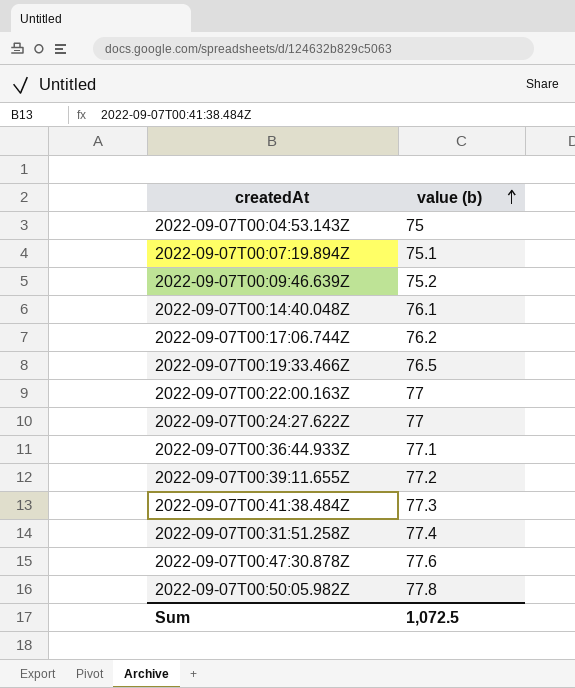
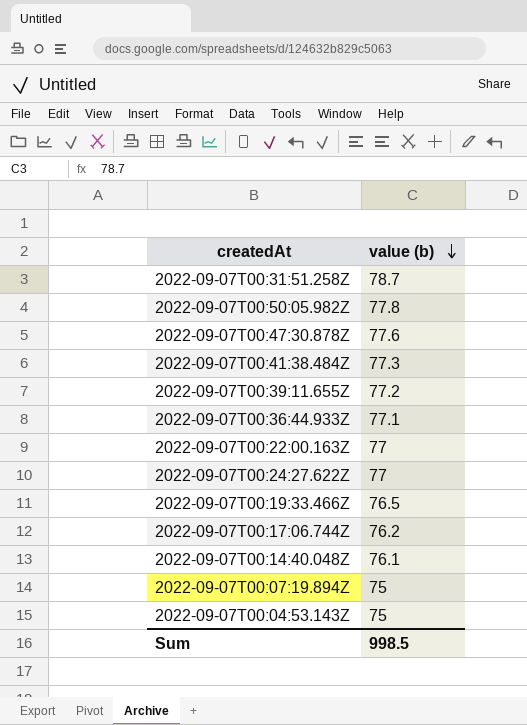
row order: value (b) ascending -> value (b) descending
row 2022-09-07T00:09:46.639Z: 75.2 -> none
2022-09-07T00:31:51.258Z | value (b): 77.4 -> 78.7
2022-09-07T00:07:19.894Z | value (b): 75.1 -> 75
Sum | value (b): 1,072.5 -> 998.5

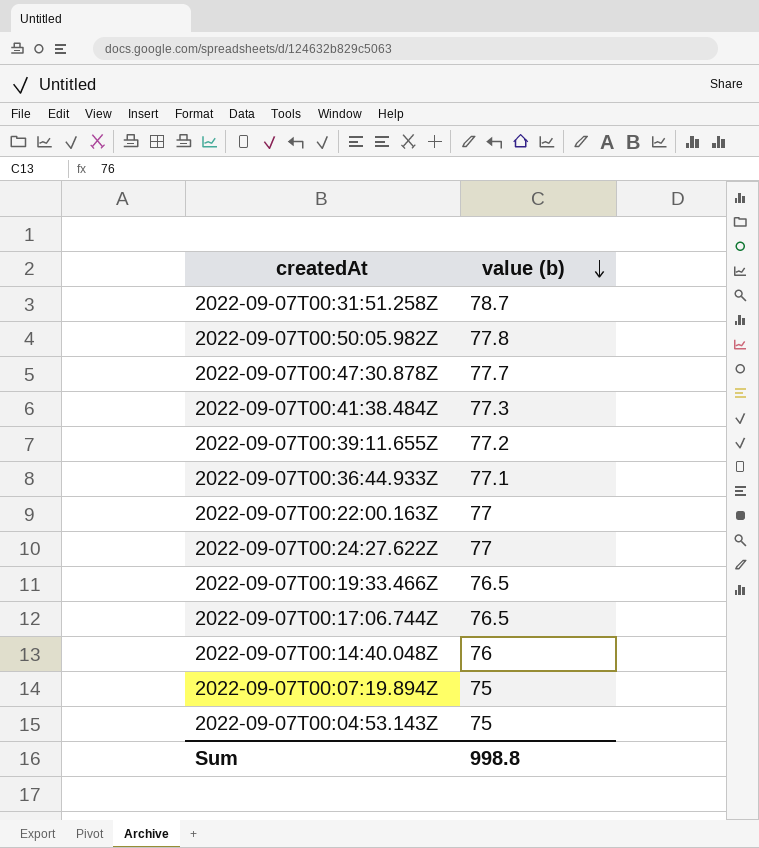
2022-09-07T00:47:30.878Z | value (b): 77.6 -> 77.7
2022-09-07T00:17:06.744Z | value (b): 76.2 -> 76.5
2022-09-07T00:14:40.048Z | value (b): 76.1 -> 76
Sum | value (b): 998.5 -> 998.8

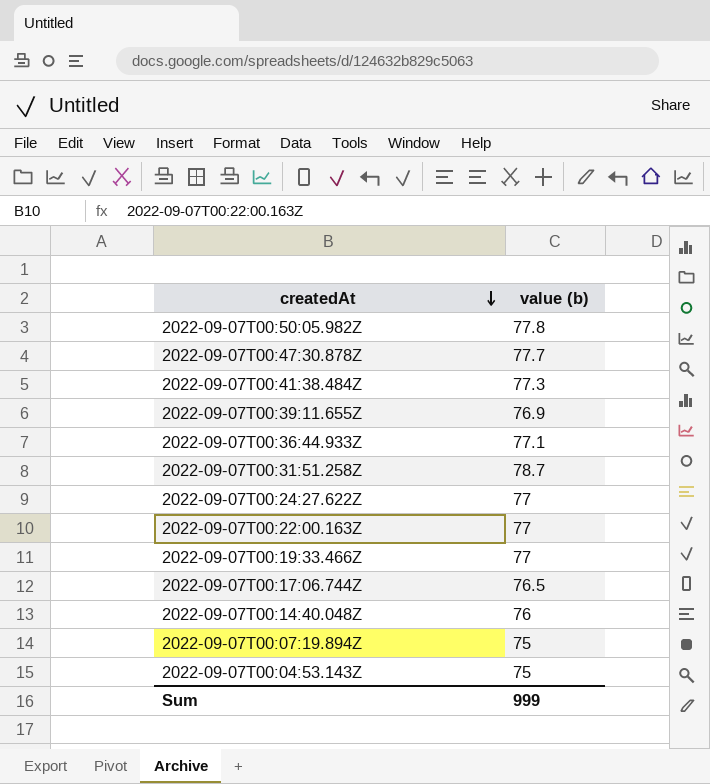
row order: value (b) descending -> createdAt descending
2022-09-07T00:39:11.655Z | value (b): 77.2 -> 76.9
2022-09-07T00:19:33.466Z | value (b): 76.5 -> 77
Sum | value (b): 998.8 -> 999

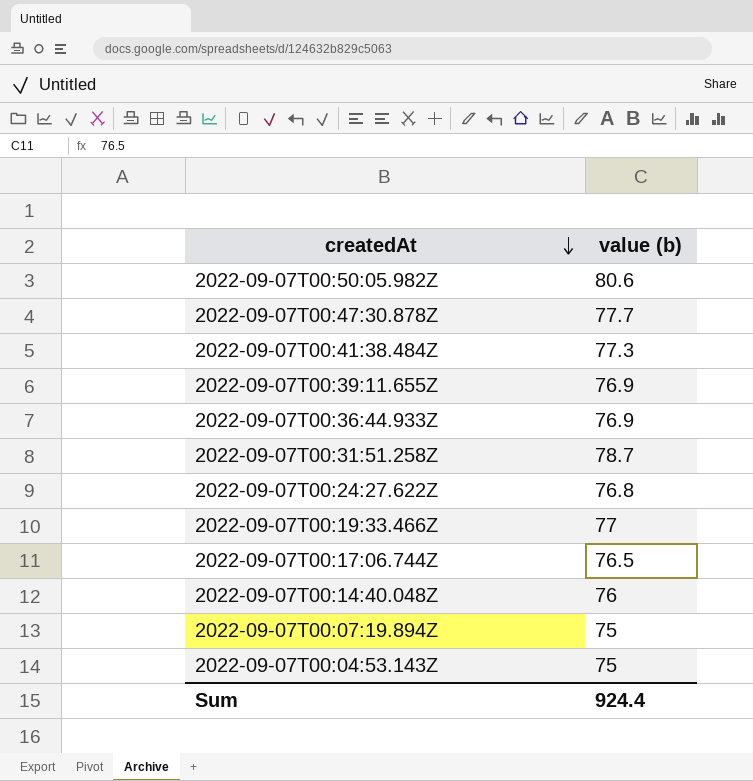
row 2022-09-07T00:22:00.163Z: 77 -> none
2022-09-07T00:50:05.982Z | value (b): 77.8 -> 80.6
2022-09-07T00:36:44.933Z | value (b): 77.1 -> 76.9
2022-09-07T00:24:27.622Z | value (b): 77 -> 76.8
Sum | value (b): 999 -> 924.4

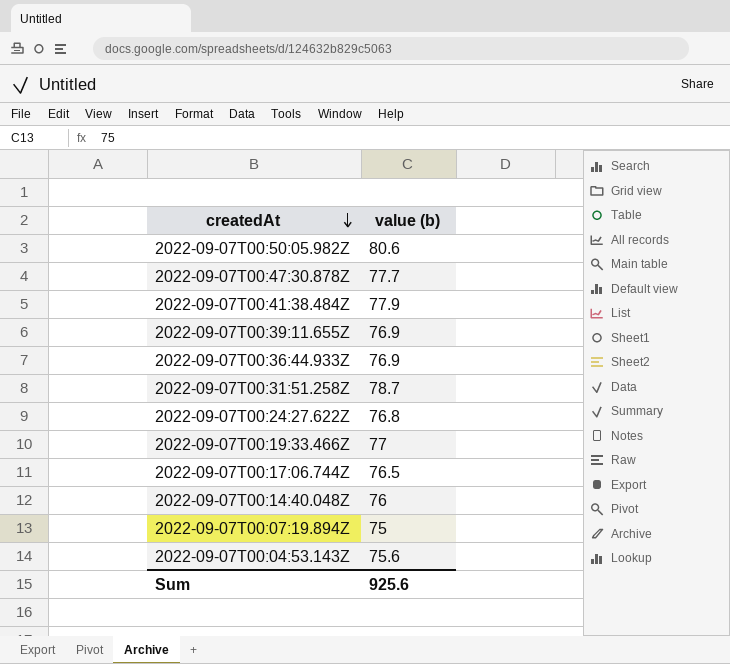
2022-09-07T00:41:38.484Z | value (b): 77.3 -> 77.9
2022-09-07T00:04:53.143Z | value (b): 75 -> 75.6
Sum | value (b): 924.4 -> 925.6

